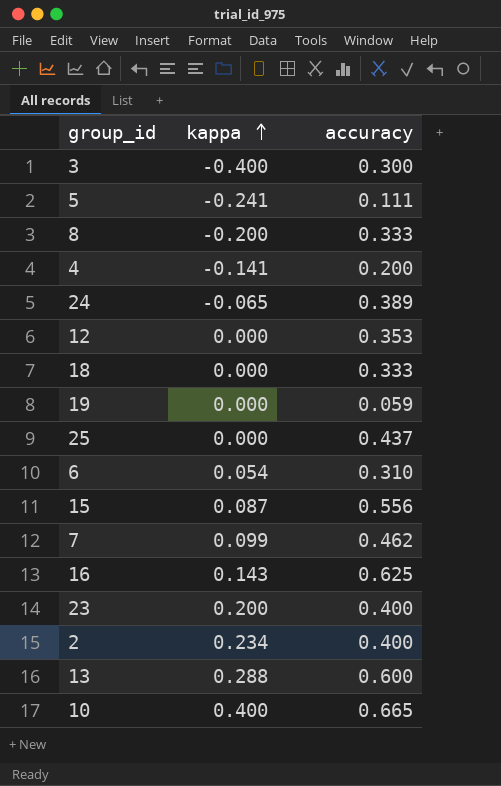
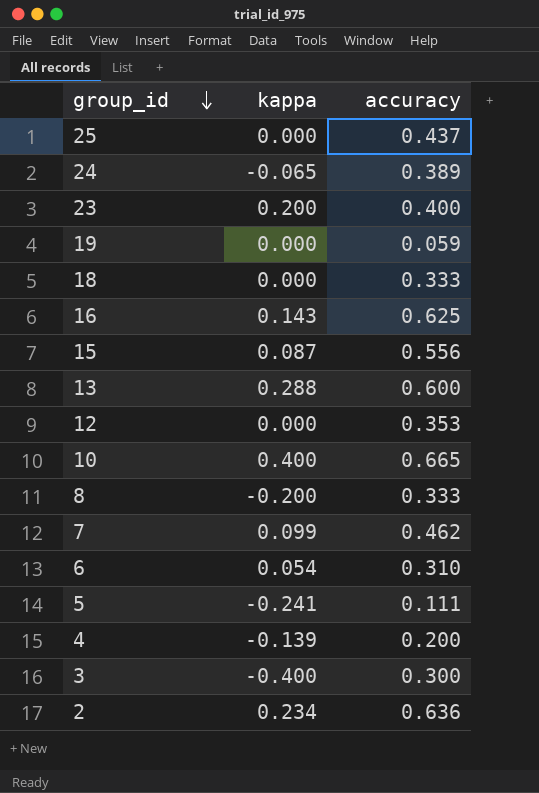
row order: kappa ascending -> group_id descending
4 | kappa: -0.141 -> -0.139
2 | accuracy: 0.400 -> 0.636

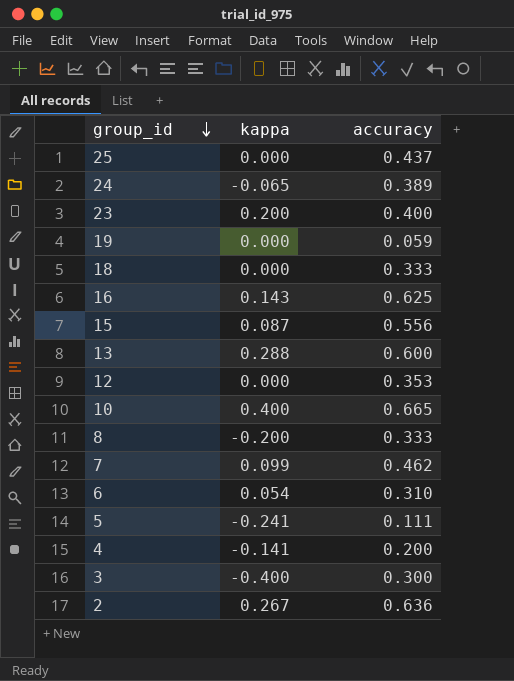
4 | kappa: -0.139 -> -0.141
2 | kappa: 0.234 -> 0.267

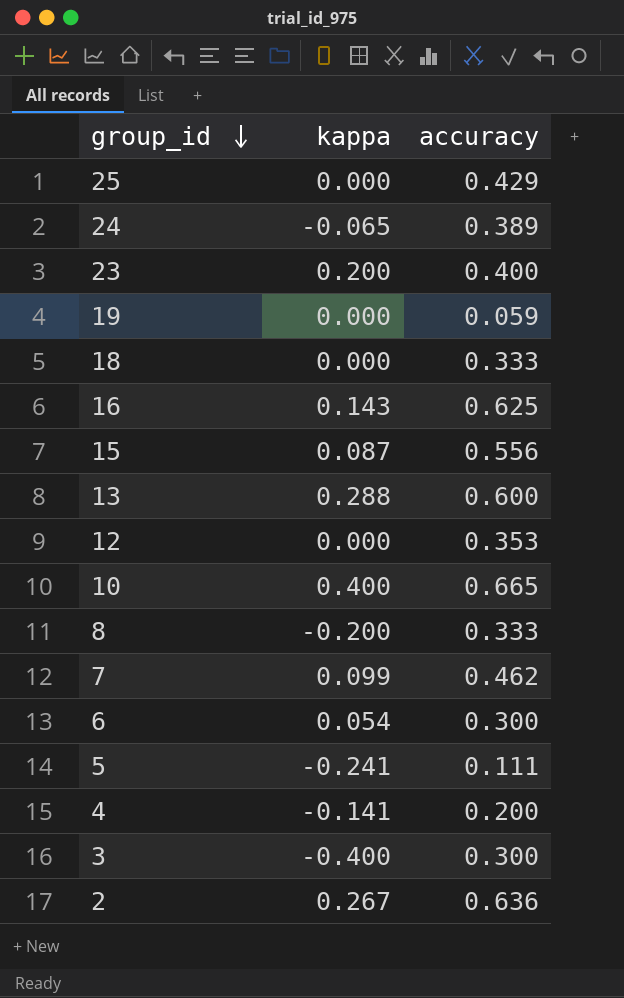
25 | accuracy: 0.437 -> 0.429
6 | accuracy: 0.310 -> 0.300

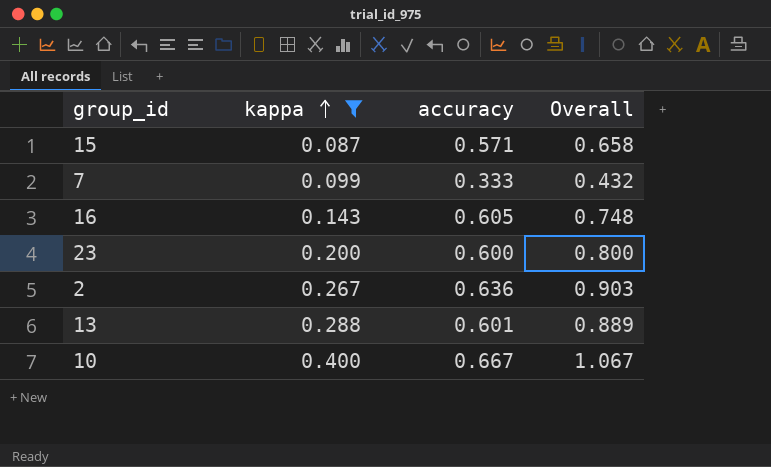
filter: none -> kappa >= 0.087
row order: group_id descending -> kappa ascending
column Overall | formula: none -> [kappa] + [accuracy]
15 | accuracy: 0.556 -> 0.571
7 | accuracy: 0.462 -> 0.333
16 | accuracy: 0.625 -> 0.605
23 | accuracy: 0.400 -> 0.600
13 | accuracy: 0.600 -> 0.601
10 | accuracy: 0.665 -> 0.667

